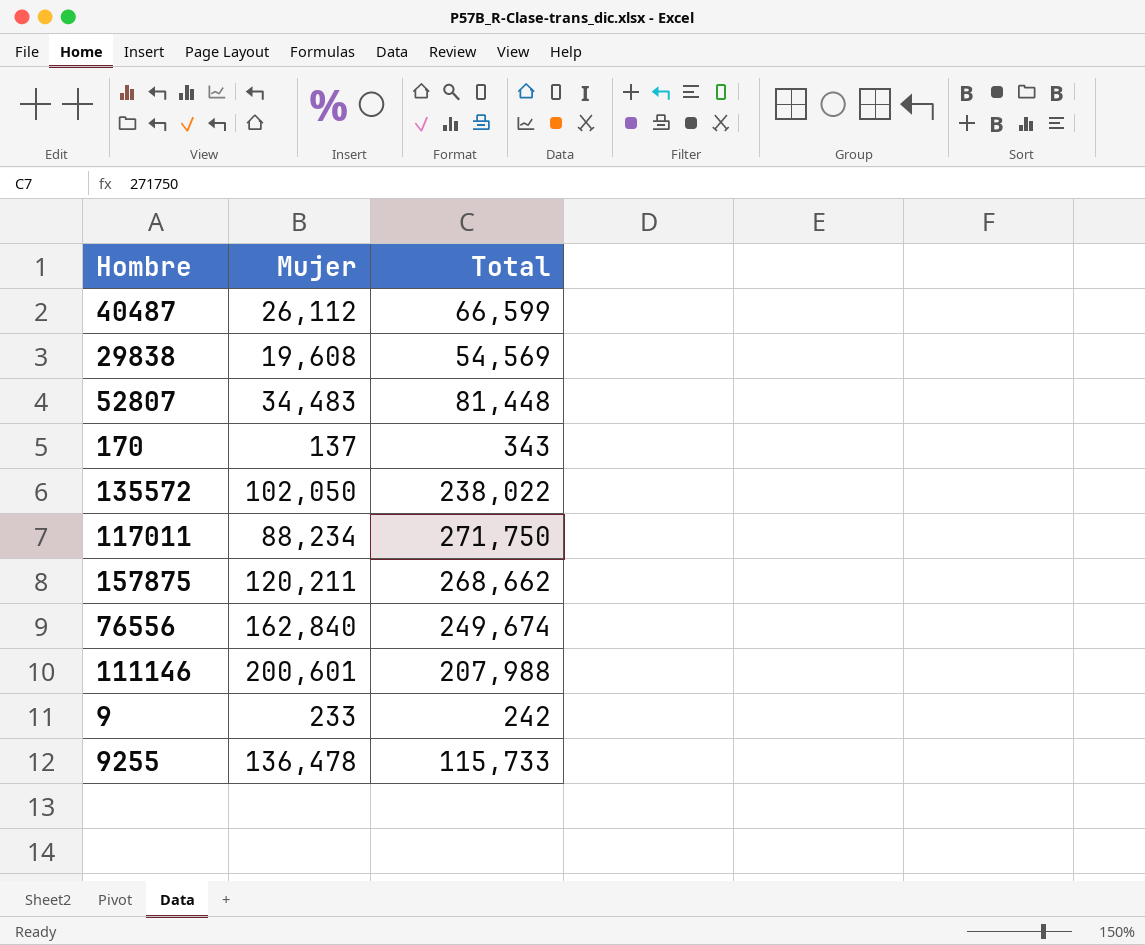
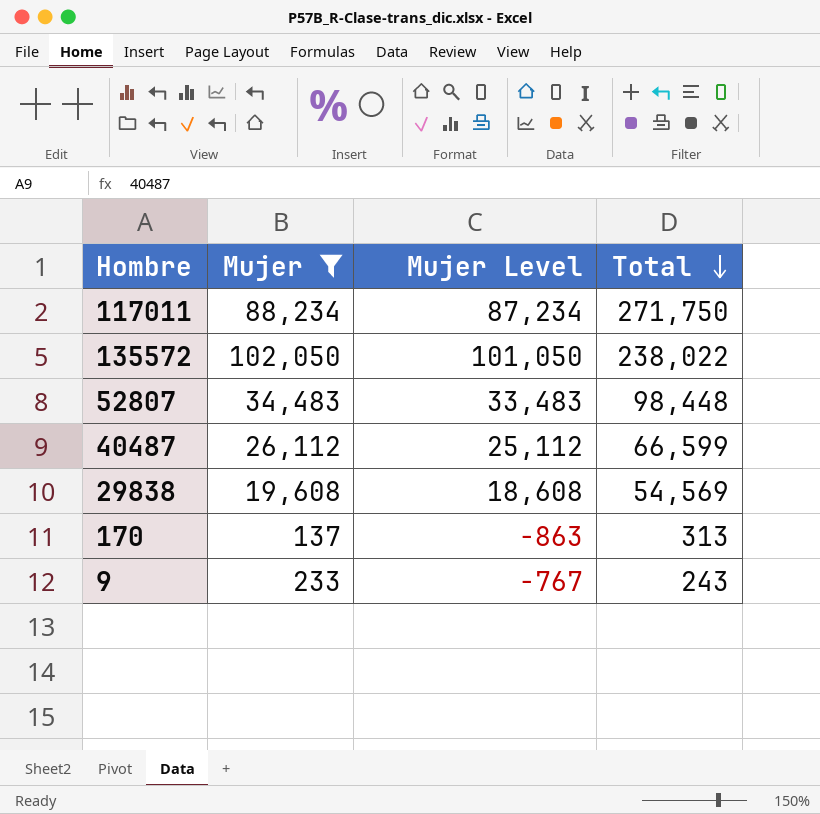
filter: none -> Mujer <= 102,050
row order: none -> Total descending
column Mujer Level | formula: none -> [Mujer] - 1000
52807 | Total: 81,448 -> 98,448
170 | Total: 343 -> 313
9 | Total: 242 -> 243

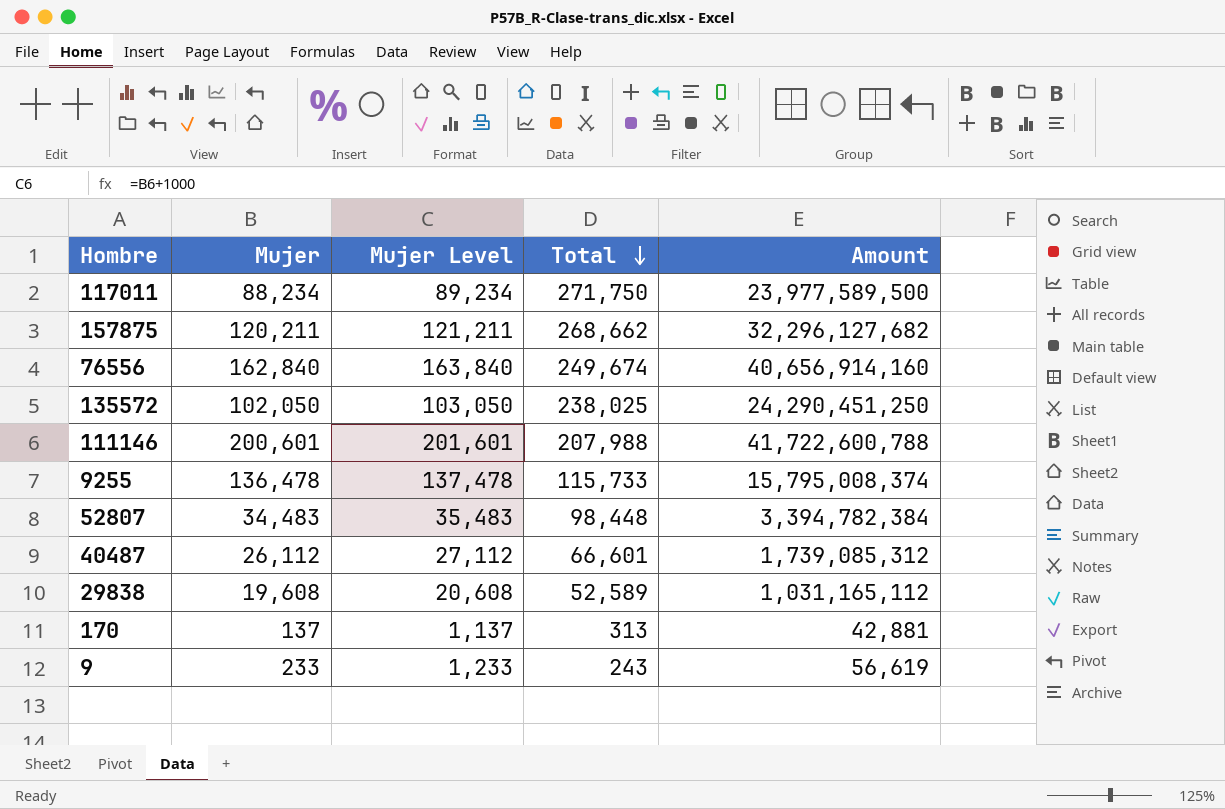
filter: Mujer <= 102,050 -> none
column Mujer Level | formula: [Mujer] - 1000 -> [Mujer] + 1000
column Amount | formula: none -> [Mujer] * [Total]
135572 | Total: 238,022 -> 238,025
40487 | Total: 66,599 -> 66,601
29838 | Total: 54,569 -> 52,589

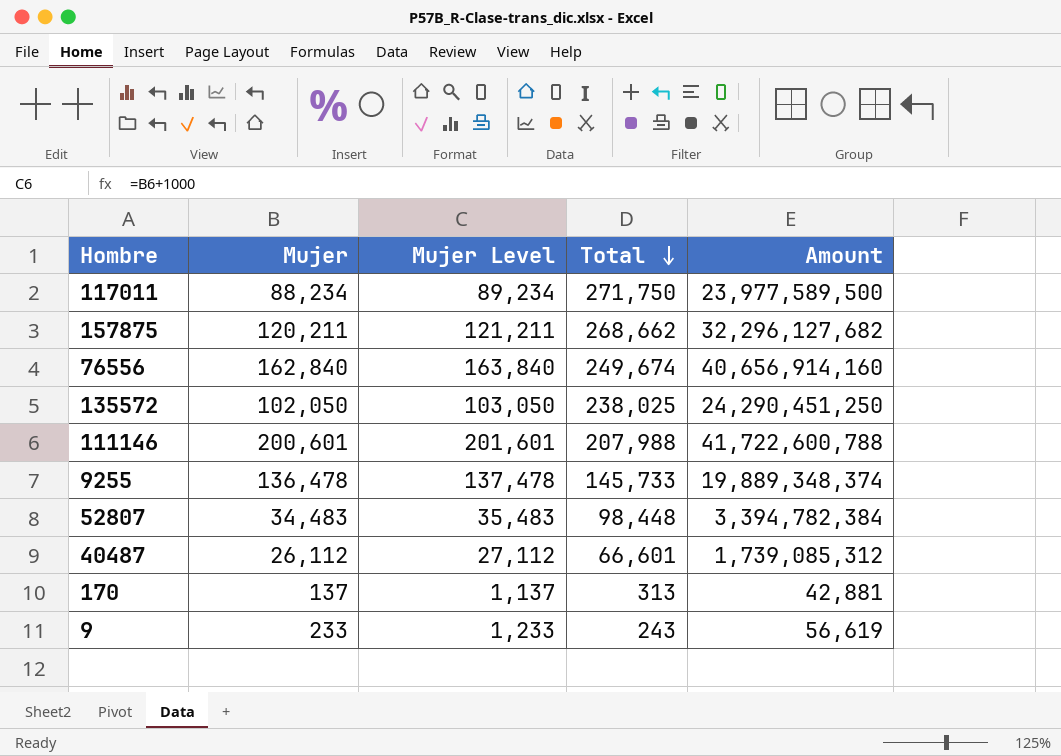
row 29838: 19,608 | 20,608 | 52,589 | 1,031,165,112 -> none
9255 | Total: 115,733 -> 145,733
9255 | Amount: 15,795,008,374 -> 19,889,348,374

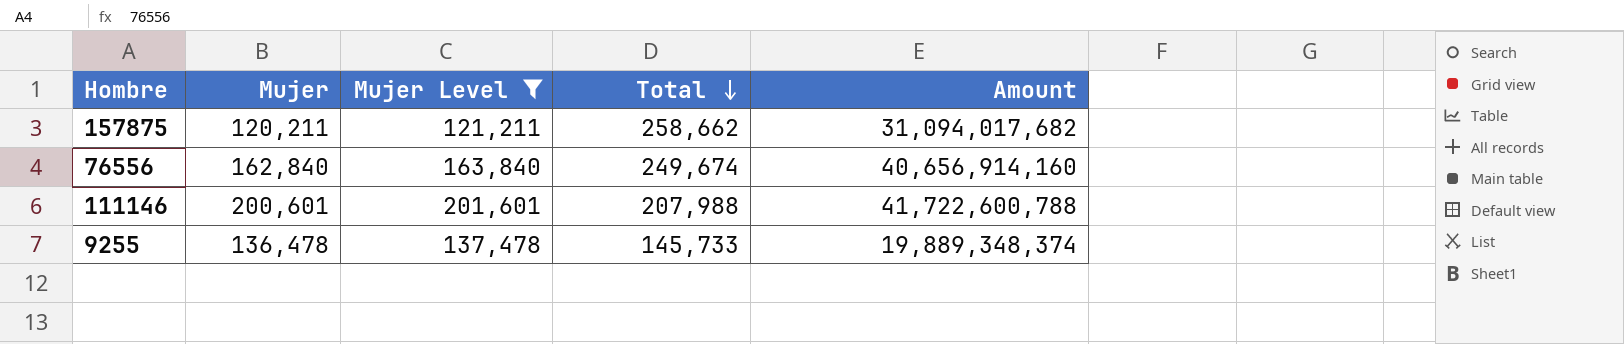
filter: none -> Mujer Level >= 121,211
157875 | Total: 268,662 -> 258,662
157875 | Amount: 32,296,127,682 -> 31,094,017,682

